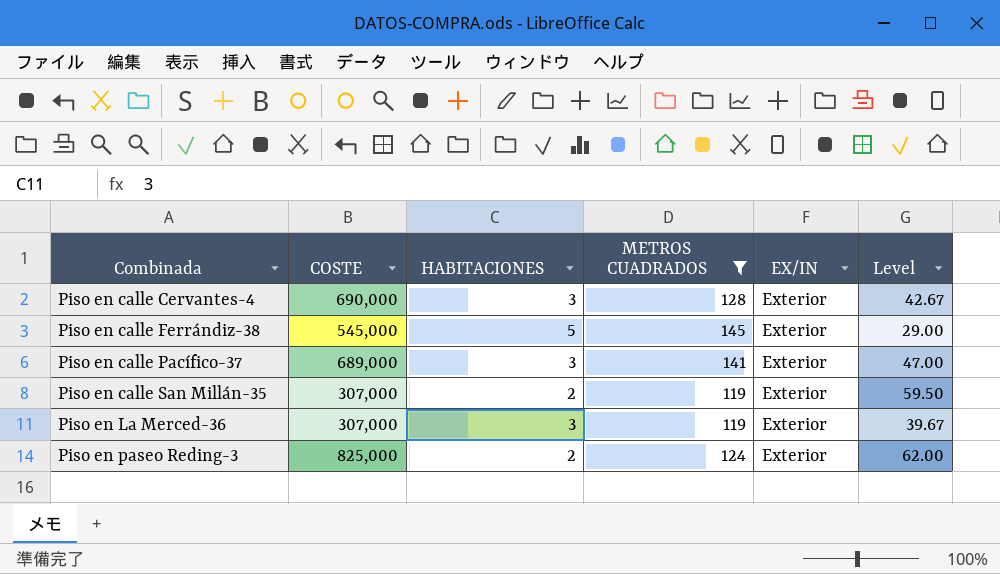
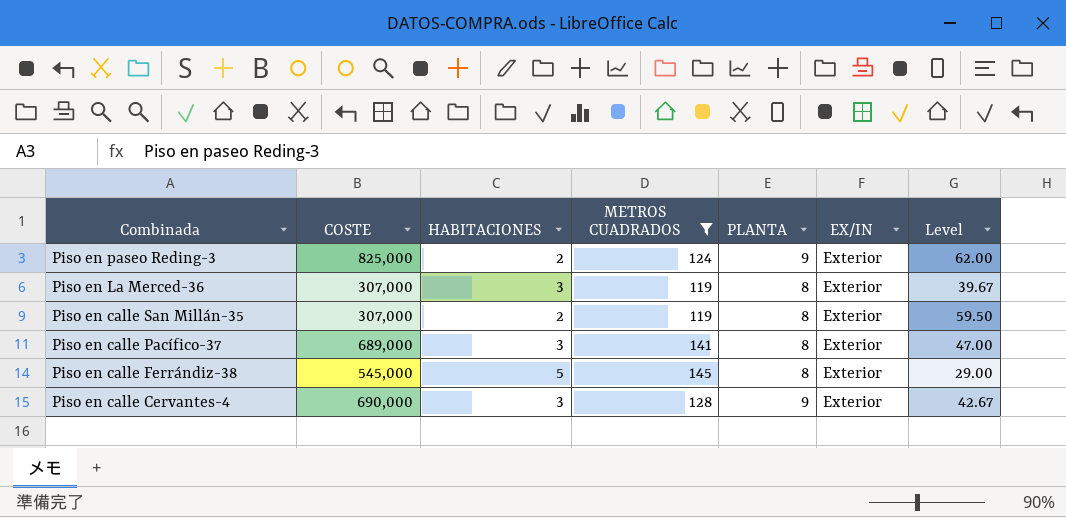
row order: Combinada ascending -> Combinada descending
column PLANTA | position: none -> 5

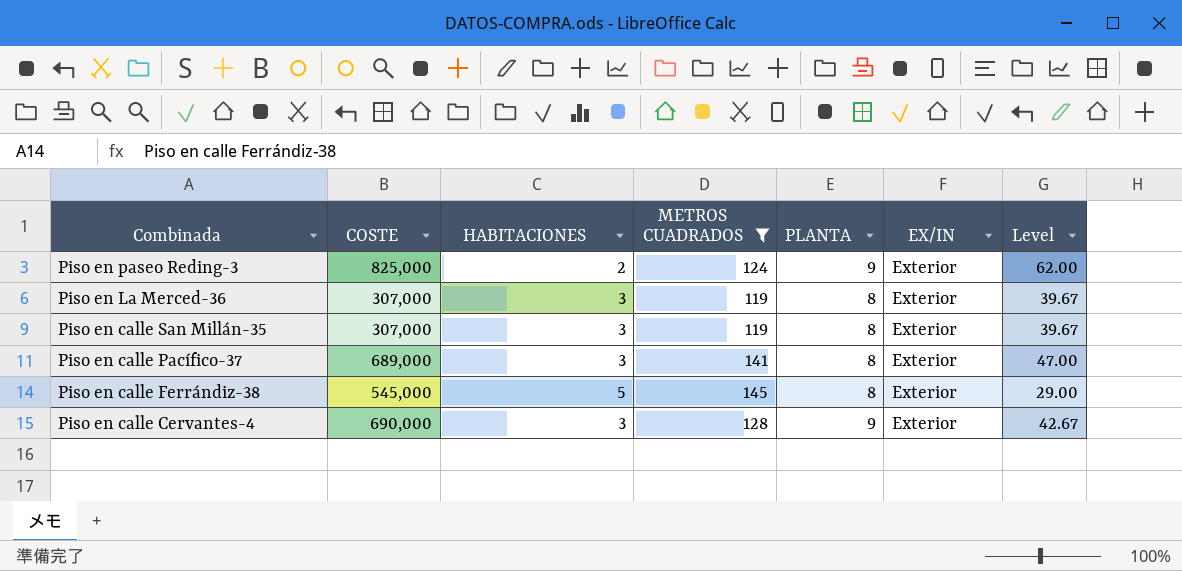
Piso en calle San Millán-35 | HABITACIONES: 2 -> 3
Piso en calle San Millán-35 | Level: 59.50 -> 39.67

